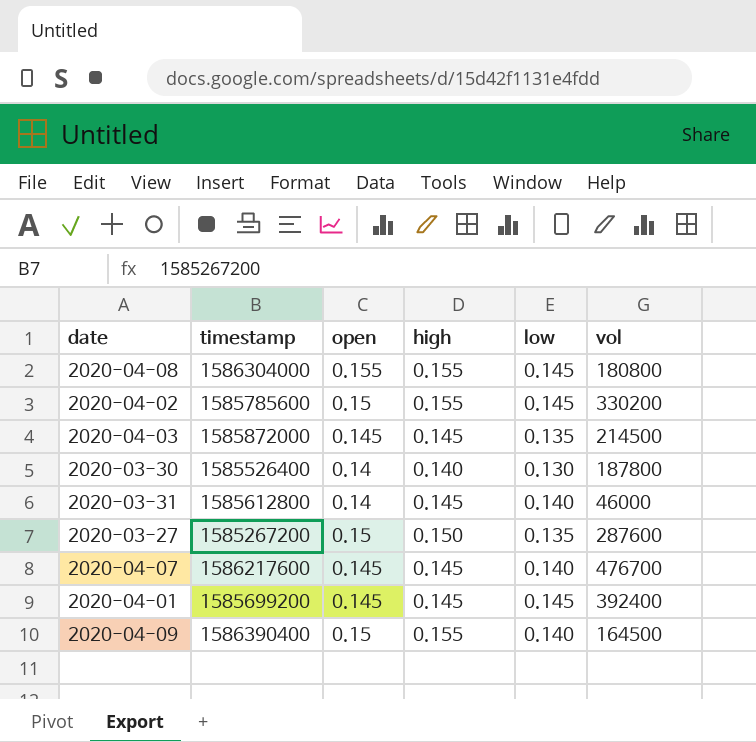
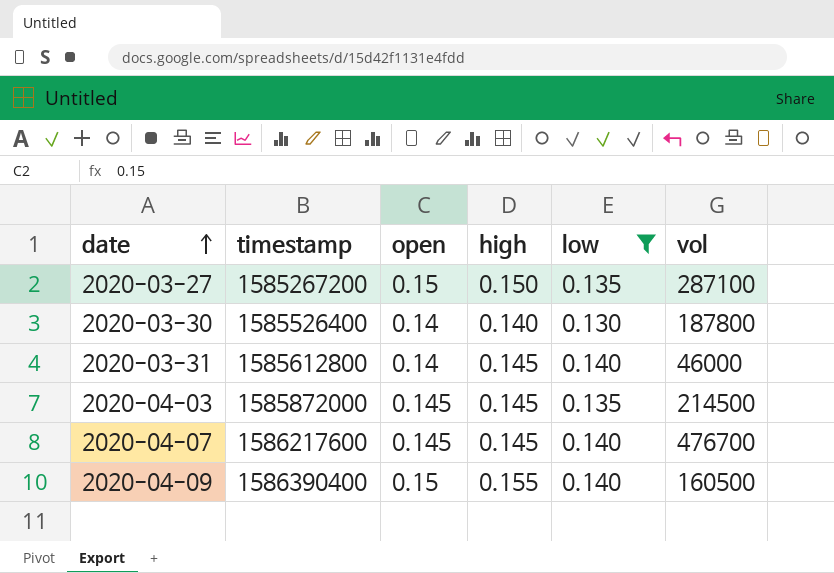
filter: none -> low != 0.145
row order: none -> date ascending
2020-03-27 | vol: 287600 -> 287100
2020-04-09 | vol: 164500 -> 160500

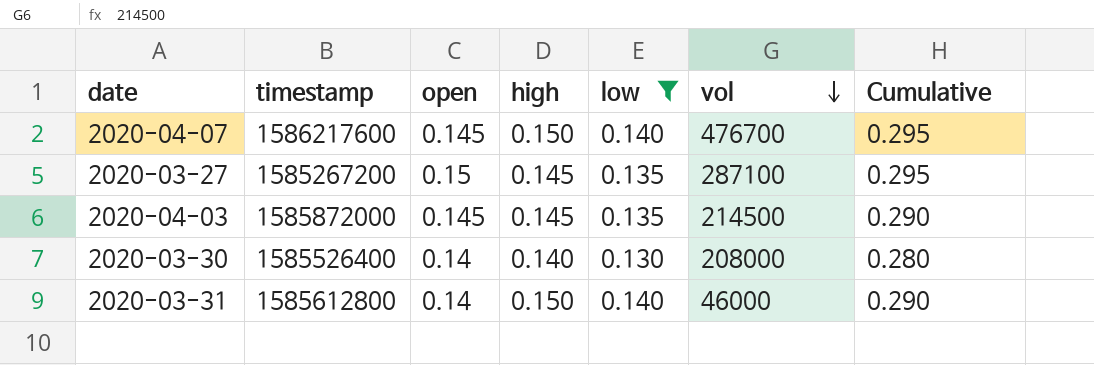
row order: date ascending -> vol descending
column Cumulative | formula: none -> [open] + [high]
row 2020-04-09: 1586390400 | 0.15 | 0.155 | 0.140 | 160500 -> none
2020-04-07 | high: 0.145 -> 0.150
2020-03-27 | high: 0.150 -> 0.145
2020-03-30 | vol: 187800 -> 208000
2020-03-31 | high: 0.145 -> 0.150

